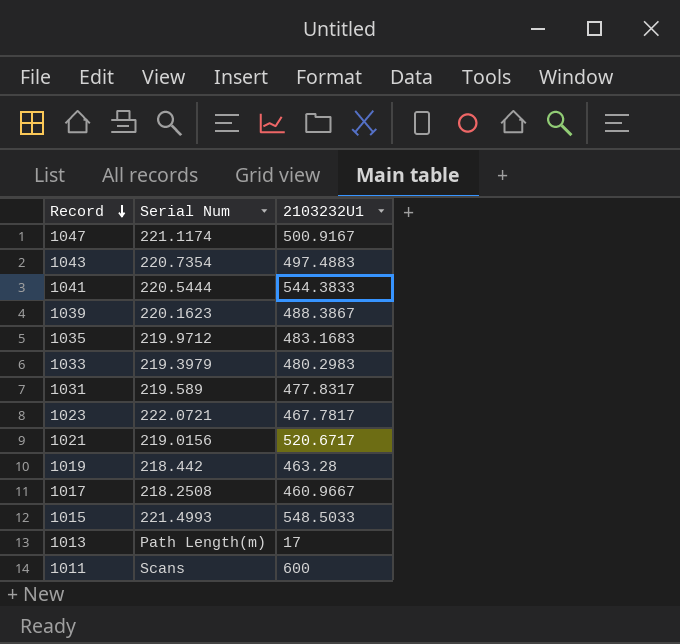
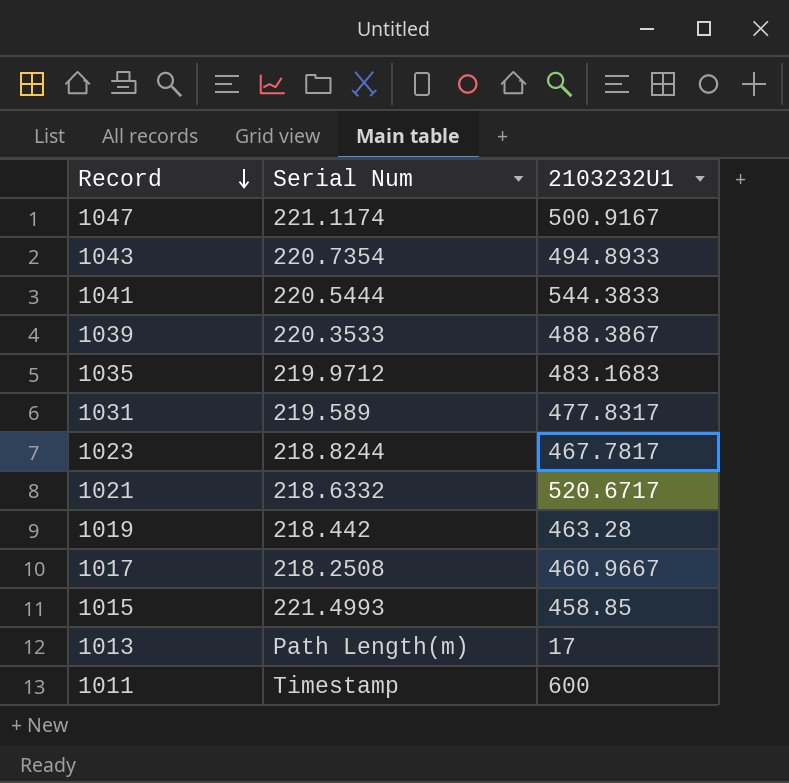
row 1033: 219.3979 | 480.2983 -> none
1043 | 2103232U1: 497.4883 -> 494.8933
1039 | Serial Num: 220.1623 -> 220.3533
1023 | Serial Num: 222.0721 -> 218.8244
1021 | Serial Num: 219.0156 -> 218.6332
1015 | 2103232U1: 548.5033 -> 458.85
1011 | Serial Num: Scans -> Timestamp

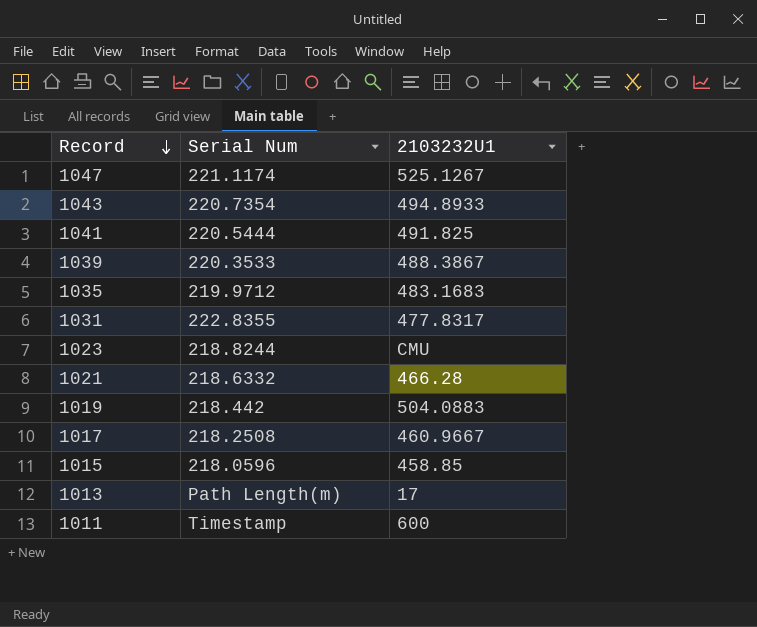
1047 | 2103232U1: 500.9167 -> 525.1267
1041 | 2103232U1: 544.3833 -> 491.825
1031 | Serial Num: 219.589 -> 222.8355
1023 | 2103232U1: 467.7817 -> CMU
1021 | 2103232U1: 520.6717 -> 466.28
1019 | 2103232U1: 463.28 -> 504.0883
1015 | Serial Num: 221.4993 -> 218.0596

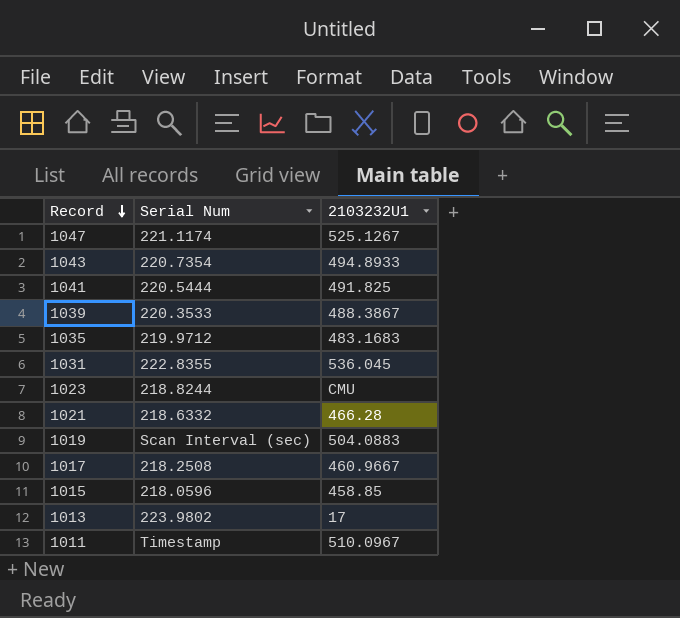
1031 | 2103232U1: 477.8317 -> 536.045
1019 | Serial Num: 218.442 -> Scan Interval (sec)
1013 | Serial Num: Path Length(m) -> 223.9802
1011 | 2103232U1: 600 -> 510.0967

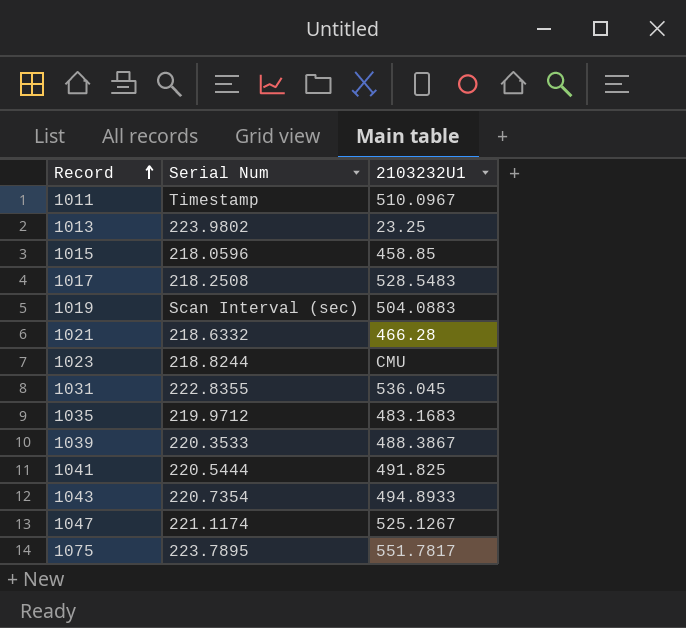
row order: Record descending -> Record ascending
1013 | 2103232U1: 17 -> 23.25
1017 | 2103232U1: 460.9667 -> 528.5483
row 1075: none -> 223.7895 | 551.7817

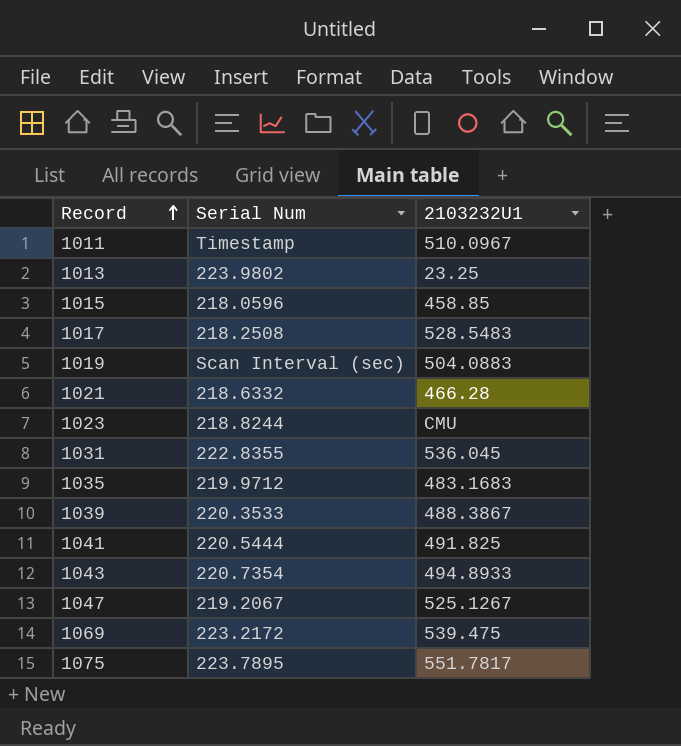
1047 | Serial Num: 221.1174 -> 219.2067
row 1069: none -> 223.2172 | 539.475

